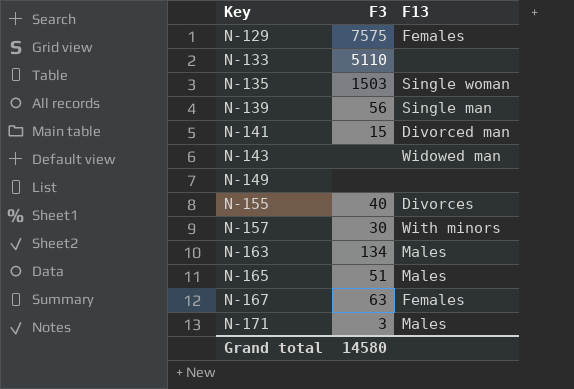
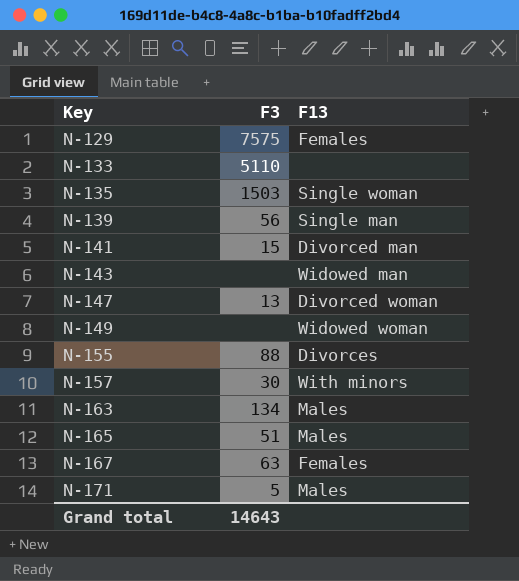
row N-147: none -> 13 | Divorced woman
N-149 | F13: none -> Widowed woman
N-155 | F3: 40 -> 88
N-171 | F3: 3 -> 5
Grand total | F3: 14580 -> 14643

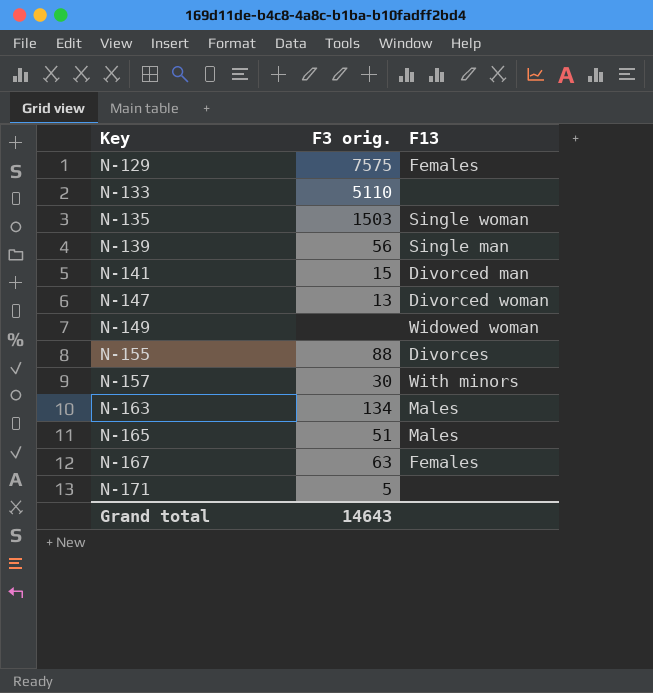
column name: F3 -> F3 orig.
row N-143: none | Widowed man -> none
N-171 | F13: Males -> none

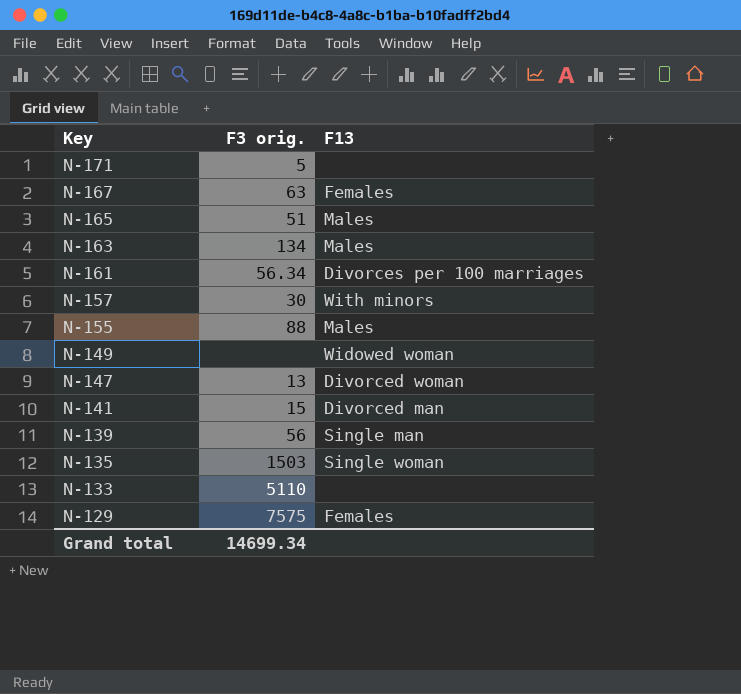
row order: Key ascending -> Key descending
row N-161: none -> 56.34 | Divorces per 100 marriages
N-155 | F13: Divorces -> Males
Grand total | F3 orig.: 14643 -> 14699.34

